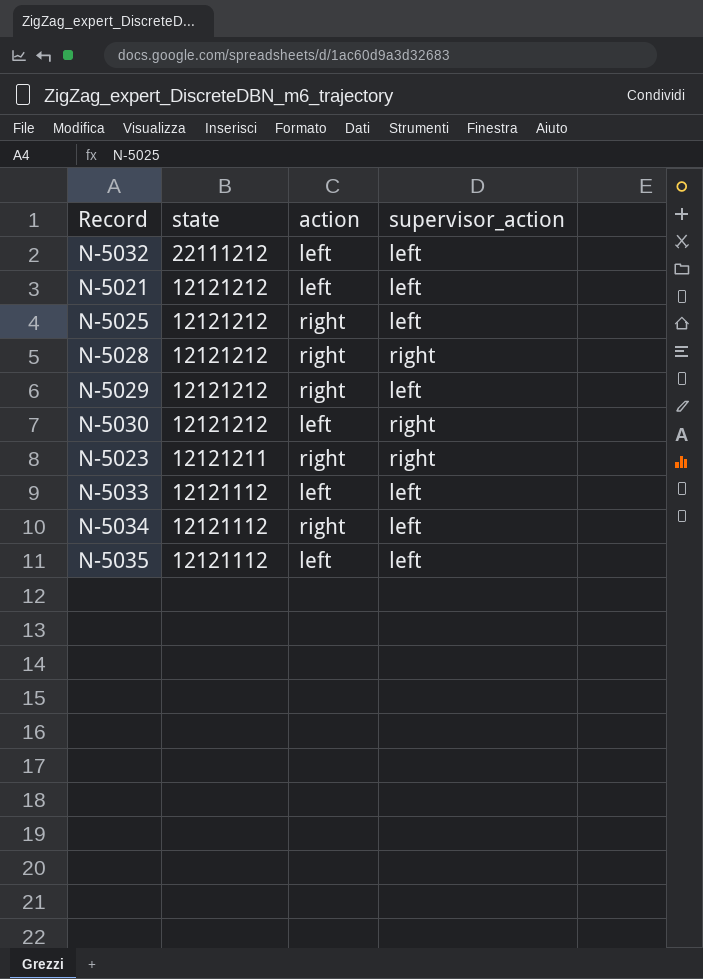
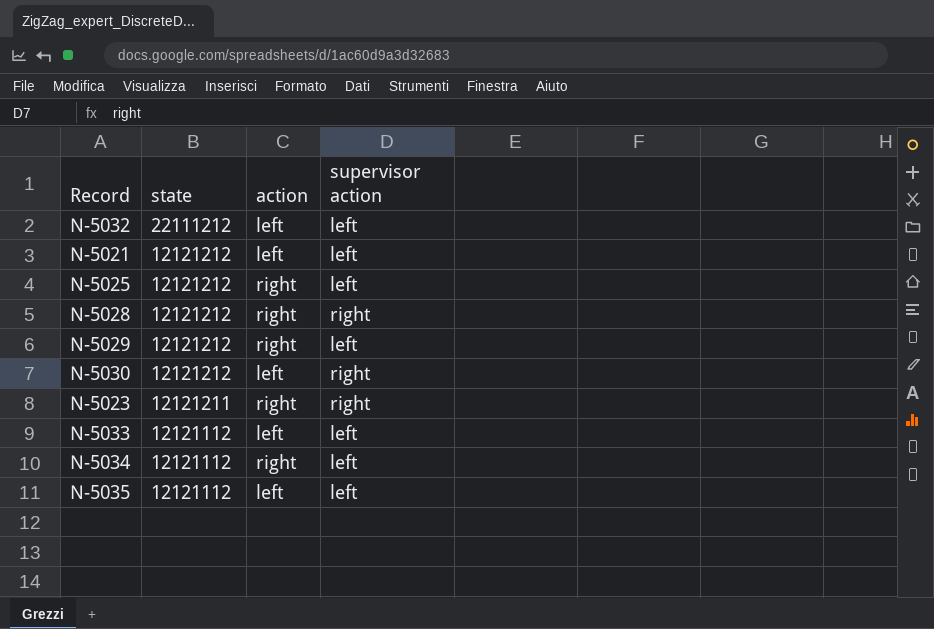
column name: supervisor_action -> supervisor action

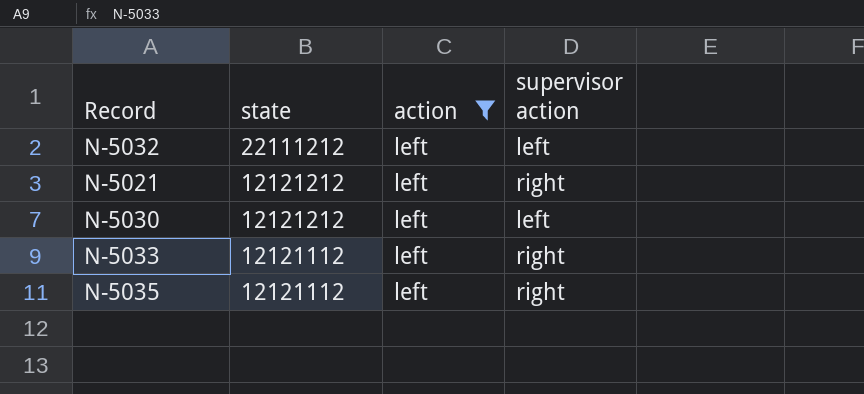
filter: none -> action = left
N-5021 | supervisor action: left -> right
N-5030 | supervisor action: right -> left
N-5033 | supervisor action: left -> right
N-5035 | supervisor action: left -> right

